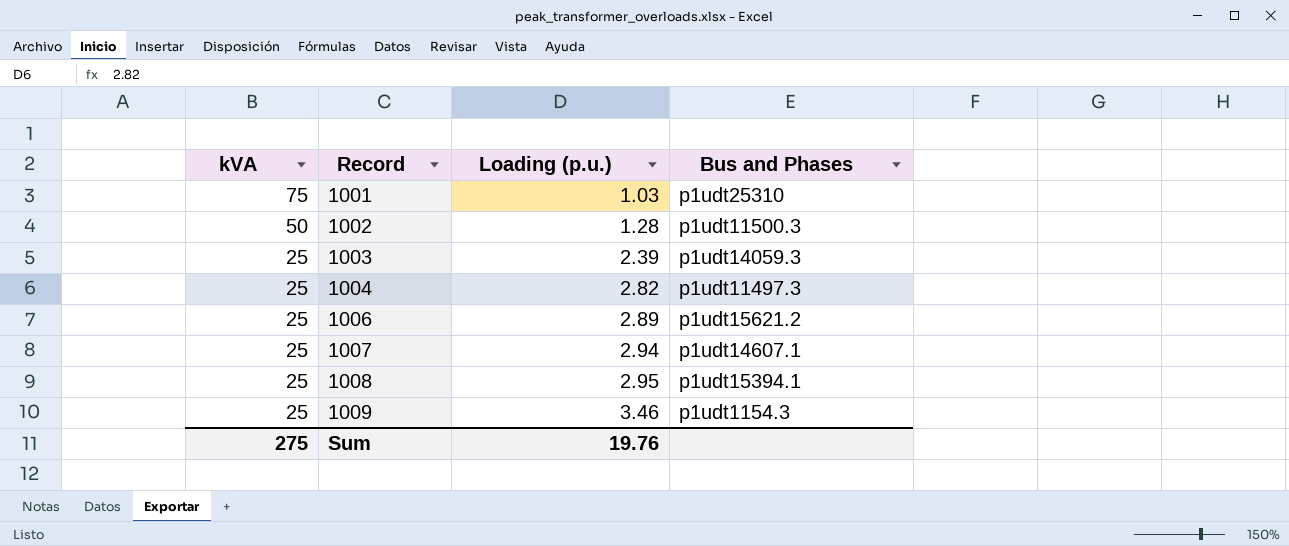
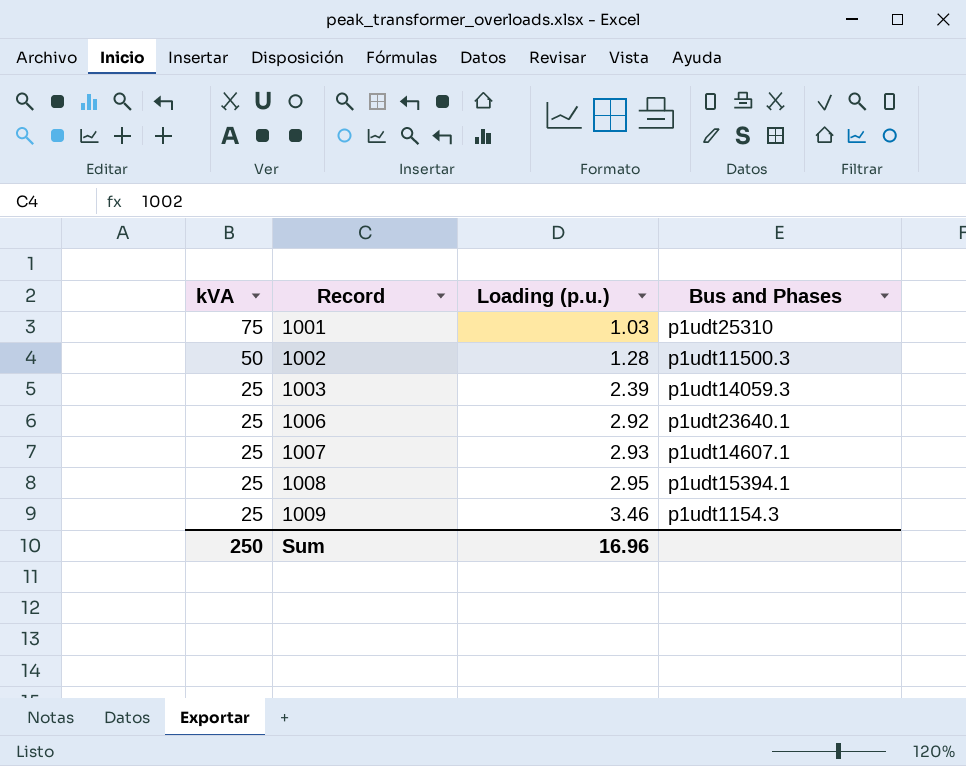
row 1004: 25 | 2.82 | p1udt11497.3 -> none
1006 | Loading (p.u.): 2.89 -> 2.92
1006 | Bus and Phases: p1udt15621.2 -> p1udt23640.1
1007 | Loading (p.u.): 2.94 -> 2.93
Sum | kVA: 275 -> 250
Sum | Loading (p.u.): 19.76 -> 16.96

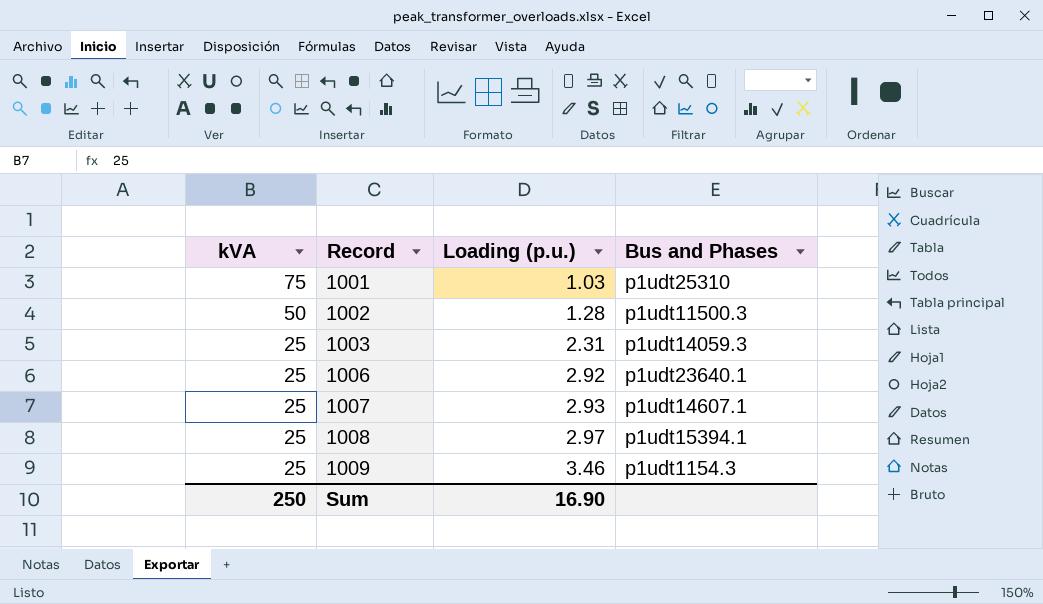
1003 | Loading (p.u.): 2.39 -> 2.31
1008 | Loading (p.u.): 2.95 -> 2.97
Sum | Loading (p.u.): 16.96 -> 16.90

